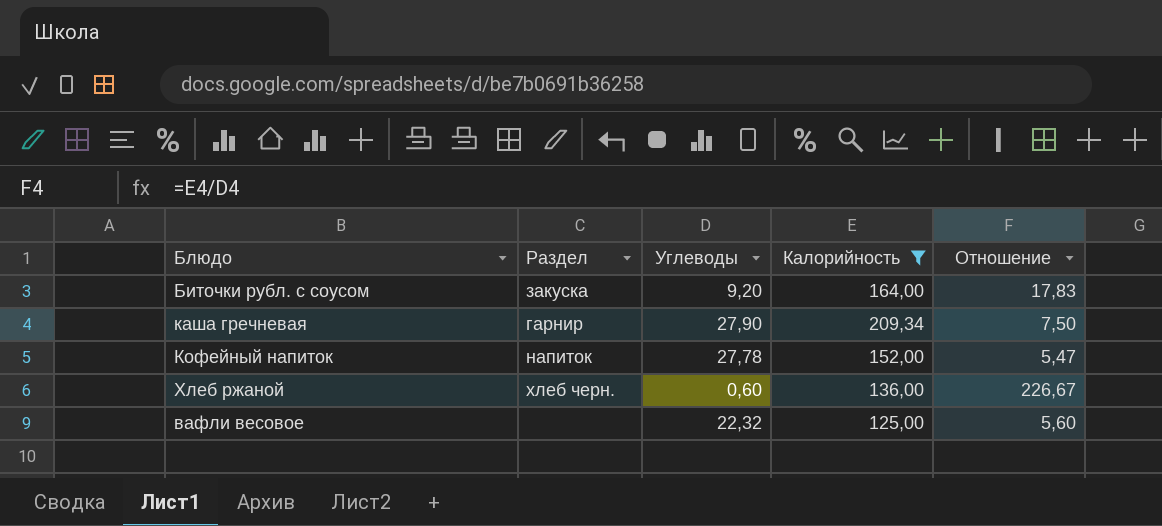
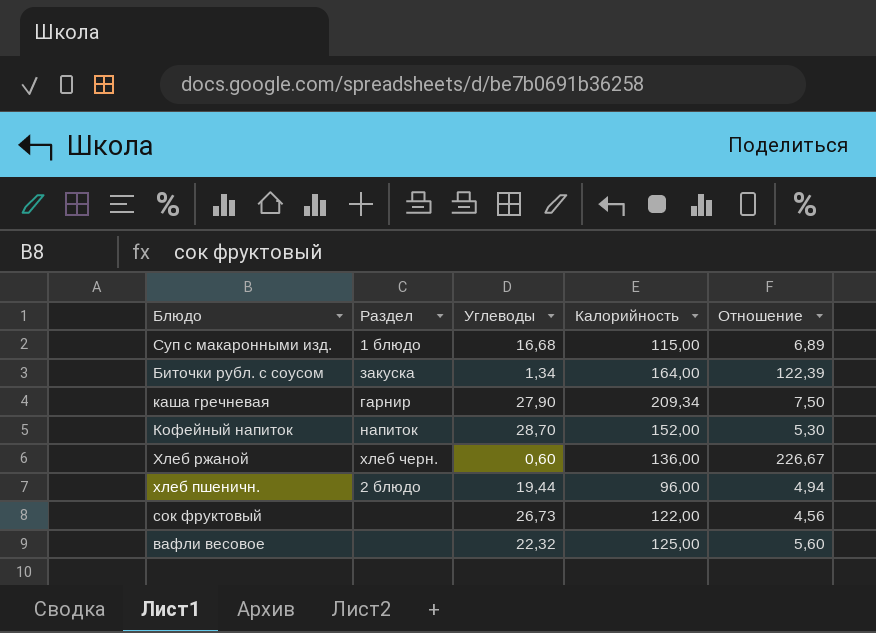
filter: Калорийность >= 125,00 -> none
Биточки рубл. с соусом | Углеводы: 9,20 -> 1,34
Биточки рубл. с соусом | Отношение: 17,83 -> 122,39
Кофейный напиток | Углеводы: 27,78 -> 28,70
Кофейный напиток | Отношение: 5,47 -> 5,30

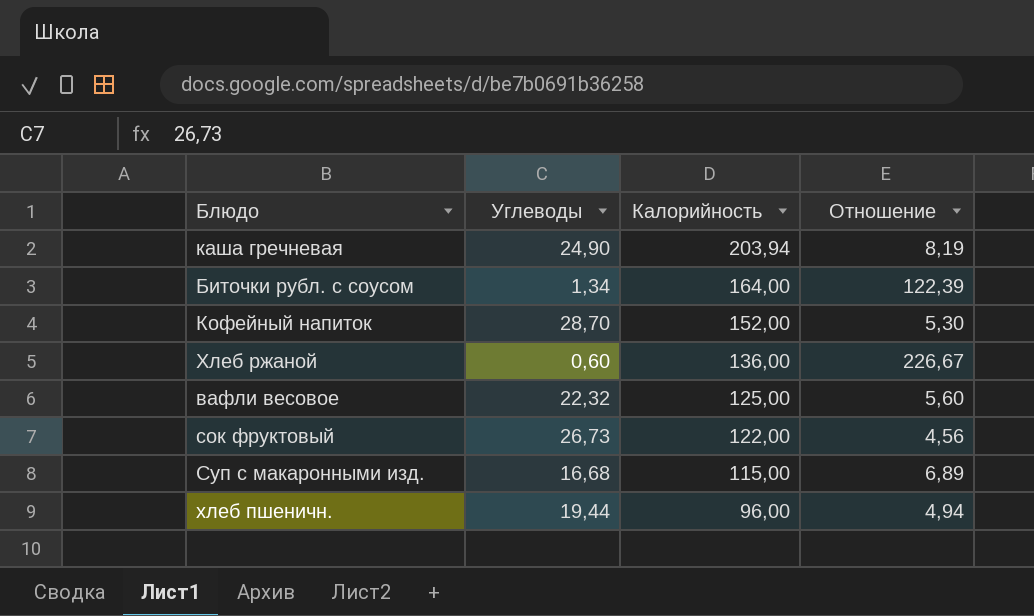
row order: none -> Калорийность descending
column Раздел | position: 2 -> none
каша гречневая | Углеводы: 27,90 -> 24,90
каша гречневая | Калорийность: 209,34 -> 203,94
каша гречневая | Отношение: 7,50 -> 8,19

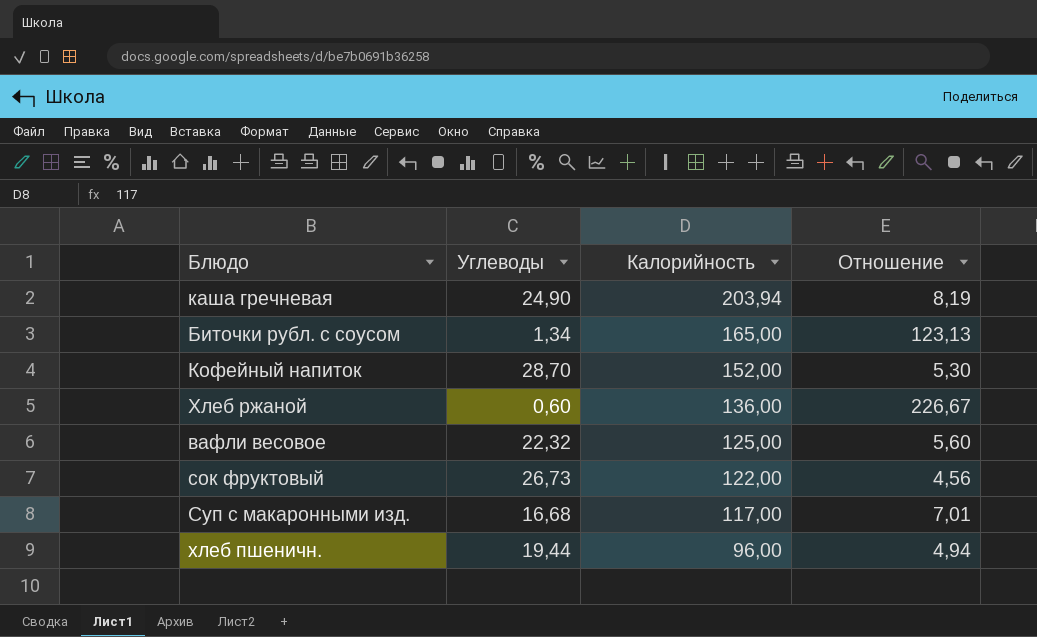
Биточки рубл. с соусом | Калорийность: 164,00 -> 165,00
Биточки рубл. с соусом | Отношение: 122,39 -> 123,13
Суп с макаронными изд. | Калорийность: 115,00 -> 117,00
Суп с макаронными изд. | Отношение: 6,89 -> 7,01

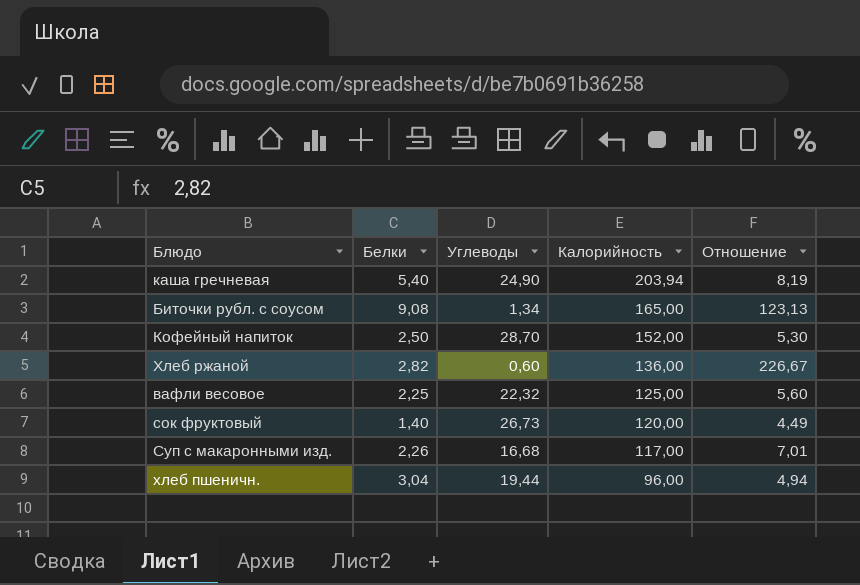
column Белки | position: none -> 2
сок фруктовый | Калорийность: 122,00 -> 120,00
сок фруктовый | Отношение: 4,56 -> 4,49

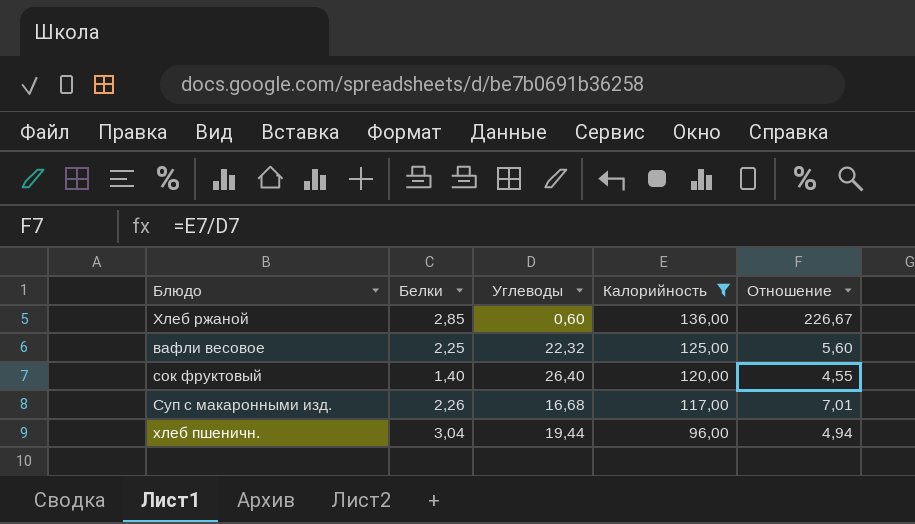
filter: none -> Калорийность <= 136,00
Хлеб ржаной | Белки: 2,82 -> 2,85
сок фруктовый | Углеводы: 26,73 -> 26,40
сок фруктовый | Отношение: 4,49 -> 4,55

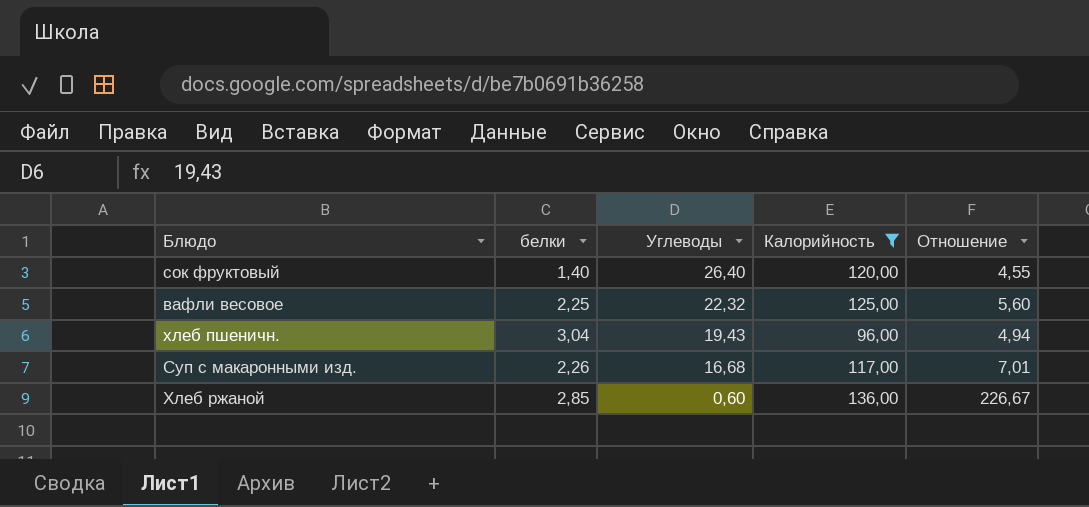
row order: Калорийность descending -> Углеводы descending
column name: Белки -> белки
хлеб пшеничн. | Углеводы: 19,44 -> 19,43

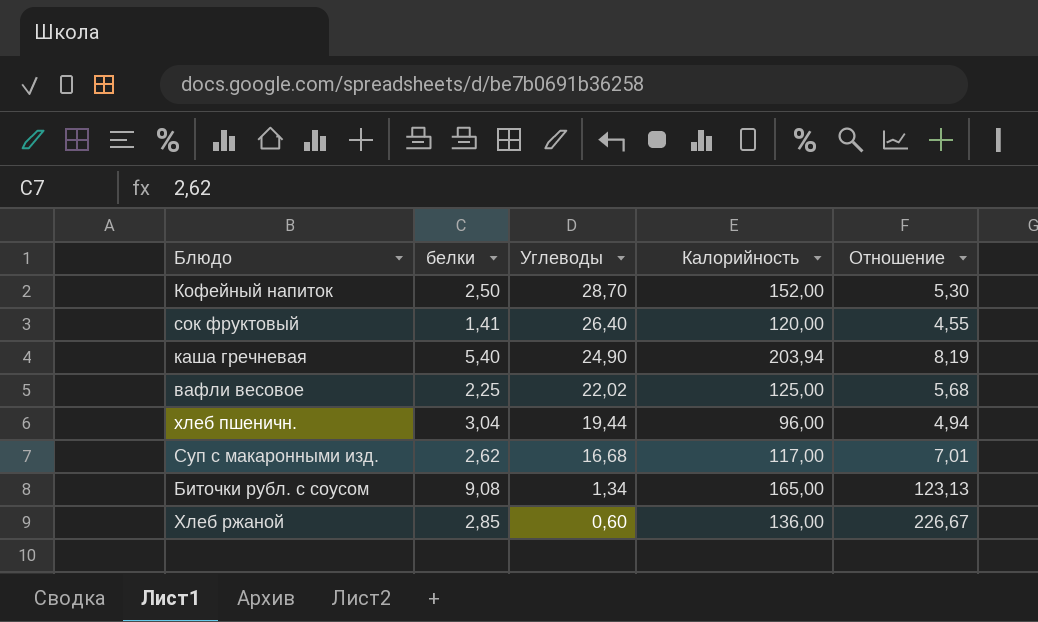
filter: Калорийность <= 136,00 -> none
сок фруктовый | белки: 1,40 -> 1,41
вафли весовое | Углеводы: 22,32 -> 22,02
вафли весовое | Отношение: 5,60 -> 5,68
хлеб пшеничн. | Углеводы: 19,43 -> 19,44
Суп с макаронными изд. | белки: 2,26 -> 2,62

